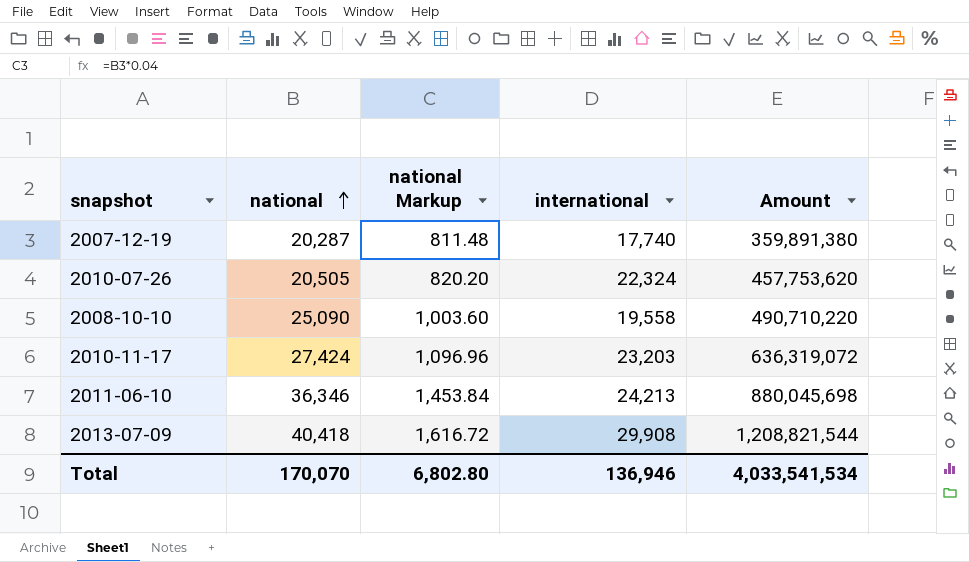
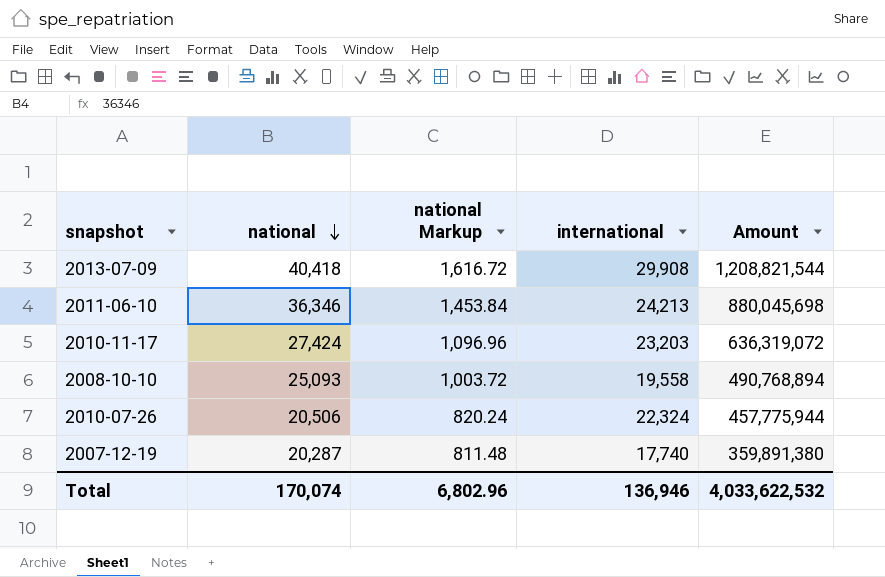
row order: national ascending -> national descending
2008-10-10 | national: 25,090 -> 25,093
2008-10-10 | national Markup: 1,003.60 -> 1,003.72
2008-10-10 | Amount: 490,710,220 -> 490,768,894
2010-07-26 | national: 20,505 -> 20,506
2010-07-26 | national Markup: 820.20 -> 820.24
2010-07-26 | Amount: 457,753,620 -> 457,775,944
Total | national: 170,070 -> 170,074
Total | national Markup: 6,802.80 -> 6,802.96
Total | Amount: 4,033,541,534 -> 4,033,622,532

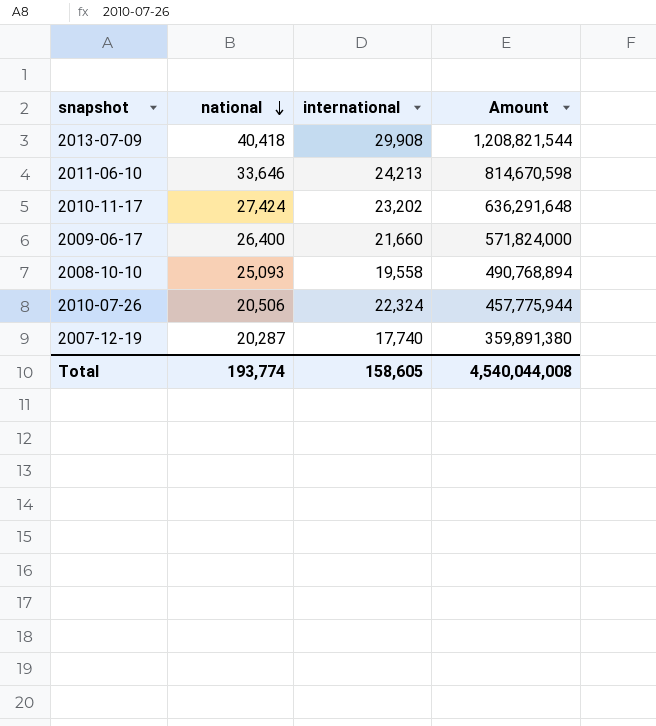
column national Markup | formula: [national] * 0.04 -> none
2011-06-10 | national: 36,346 -> 33,646
2011-06-10 | Amount: 880,045,698 -> 814,670,598
2010-11-17 | international: 23,203 -> 23,202
2010-11-17 | Amount: 636,319,072 -> 636,291,648
row 2009-06-17: none -> 26,400 | 21,660 | 571,824,000
Total | national: 170,074 -> 193,774
Total | international: 136,946 -> 158,605
Total | Amount: 4,033,622,532 -> 4,540,044,008

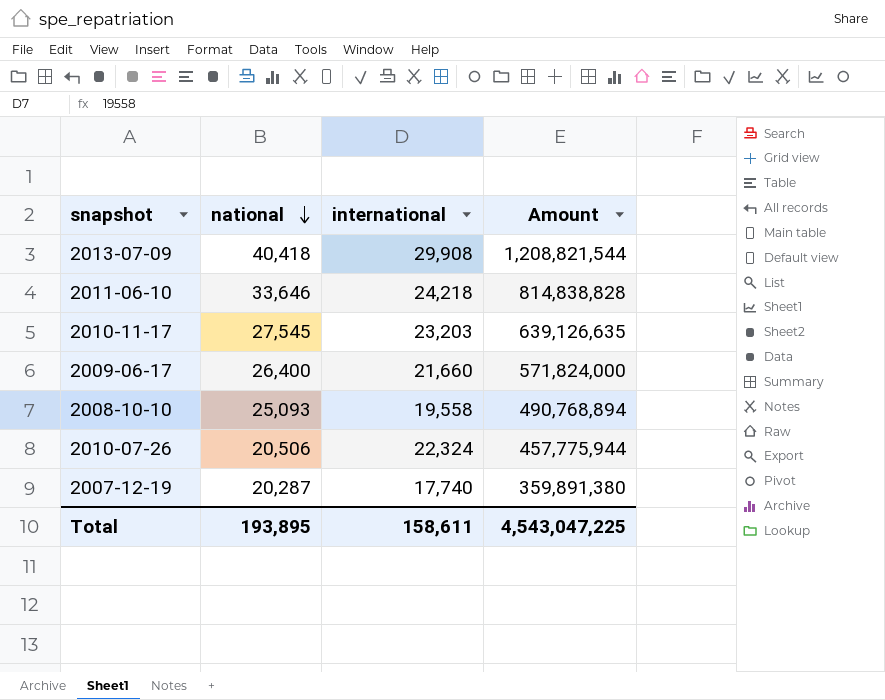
2011-06-10 | international: 24,213 -> 24,218
2011-06-10 | Amount: 814,670,598 -> 814,838,828
2010-11-17 | national: 27,424 -> 27,545
2010-11-17 | international: 23,202 -> 23,203
2010-11-17 | Amount: 636,291,648 -> 639,126,635
Total | national: 193,774 -> 193,895
Total | international: 158,605 -> 158,611
Total | Amount: 4,540,044,008 -> 4,543,047,225

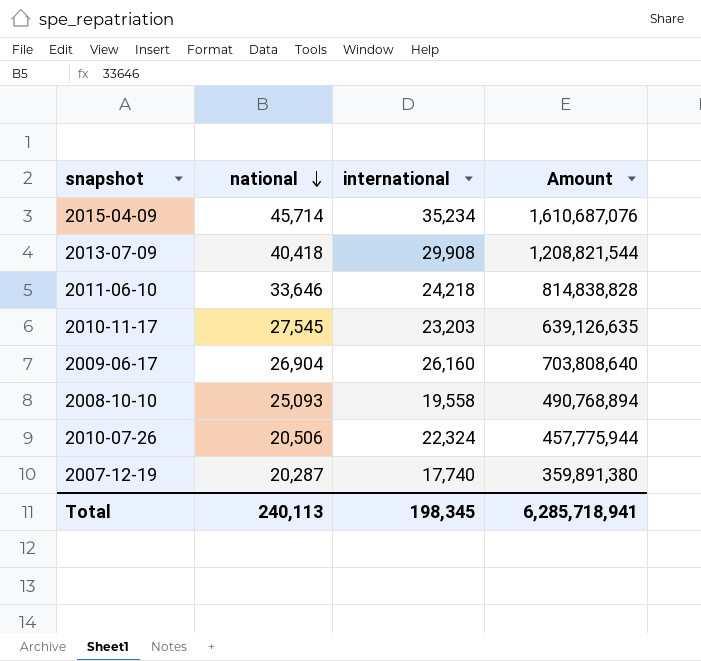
row 2015-04-09: none -> 45,714 | 35,234 | 1,610,687,076
2009-06-17 | national: 26,400 -> 26,904
2009-06-17 | international: 21,660 -> 26,160
2009-06-17 | Amount: 571,824,000 -> 703,808,640
Total | national: 193,895 -> 240,113
Total | international: 158,611 -> 198,345
Total | Amount: 4,543,047,225 -> 6,285,718,941

